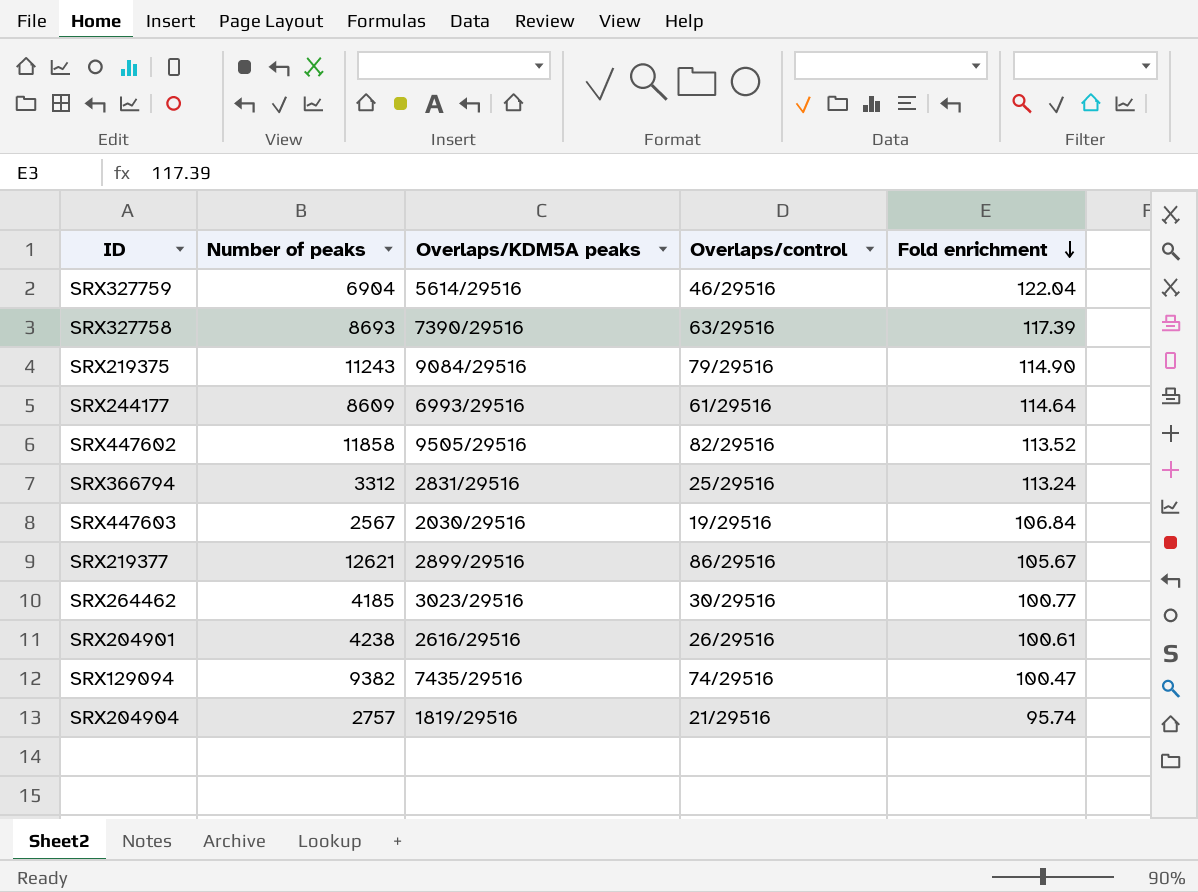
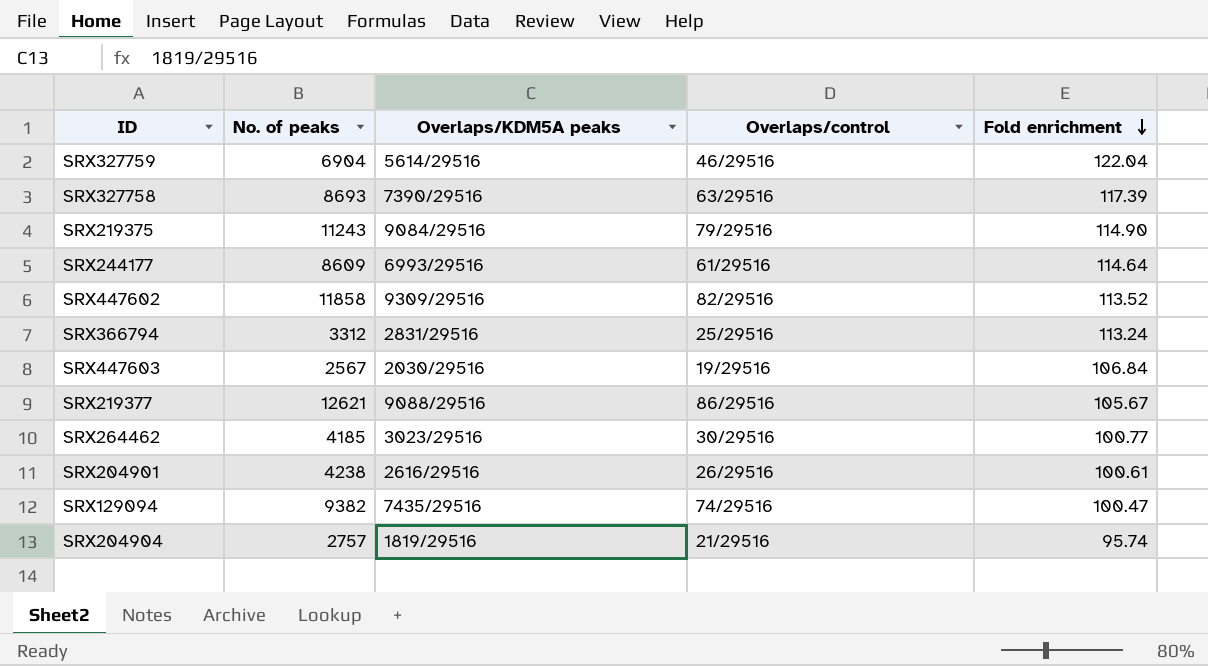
column name: Number of peaks -> No. of peaks
SRX447602 | Overlaps/KDM5A peaks: 9505/29516 -> 9309/29516
SRX219377 | Overlaps/KDM5A peaks: 2899/29516 -> 9088/29516

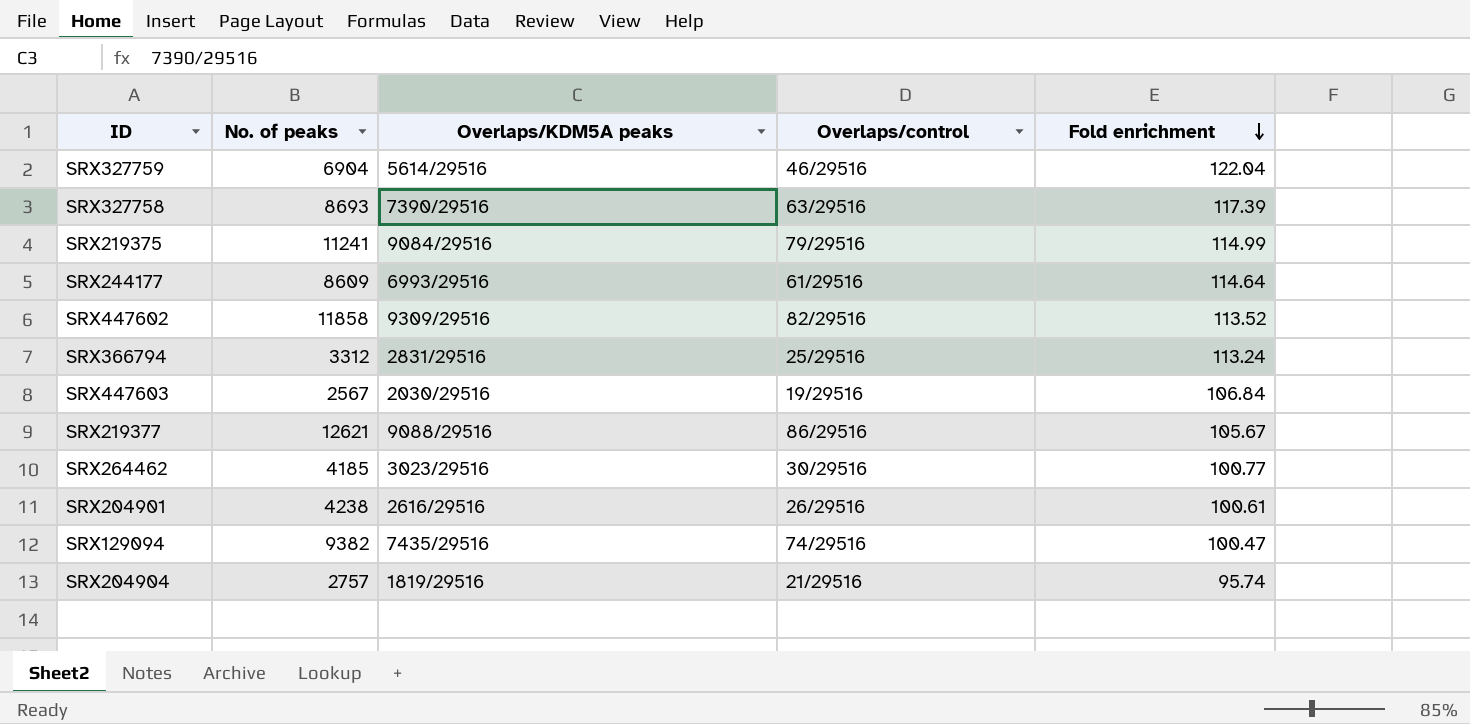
SRX219375 | No. of peaks: 11243 -> 11241
SRX219375 | Fold enrichment: 114.90 -> 114.99

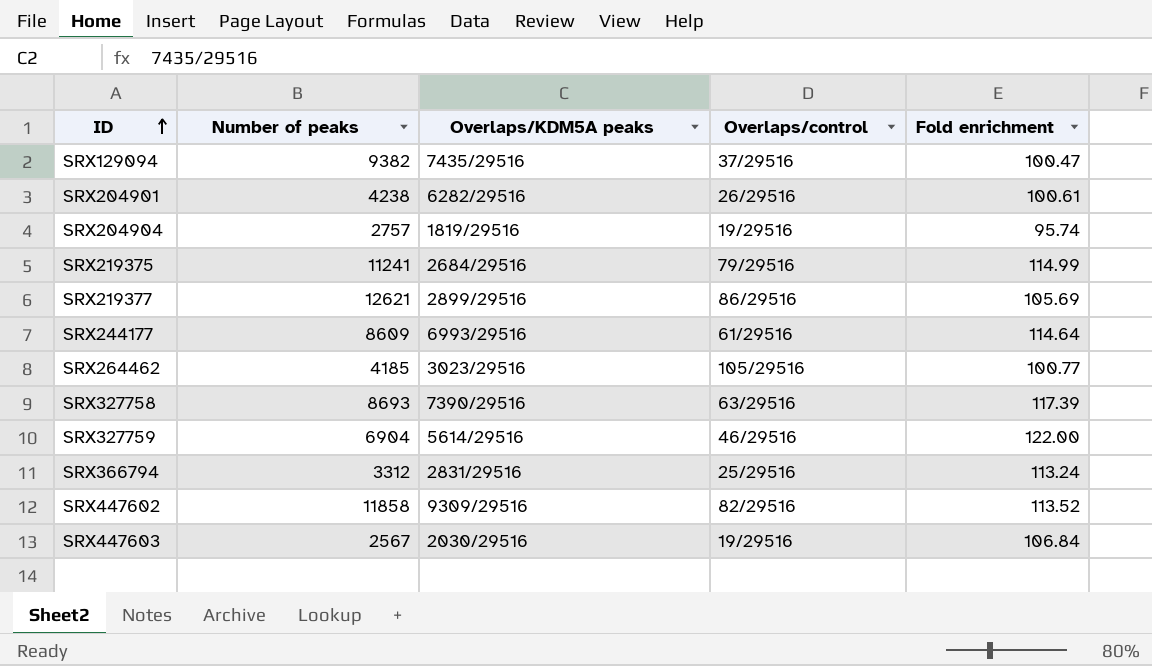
row order: Fold enrichment descending -> ID ascending
column name: No. of peaks -> Number of peaks
SRX129094 | Overlaps/control: 74/29516 -> 37/29516
SRX204901 | Overlaps/KDM5A peaks: 2616/29516 -> 6282/29516
SRX204904 | Overlaps/control: 21/29516 -> 19/29516
SRX219375 | Overlaps/KDM5A peaks: 9084/29516 -> 2684/29516
SRX219377 | Overlaps/KDM5A peaks: 9088/29516 -> 2899/29516
SRX219377 | Fold enrichment: 105.67 -> 105.69
SRX264462 | Overlaps/control: 30/29516 -> 105/29516
SRX327759 | Fold enrichment: 122.04 -> 122.00

